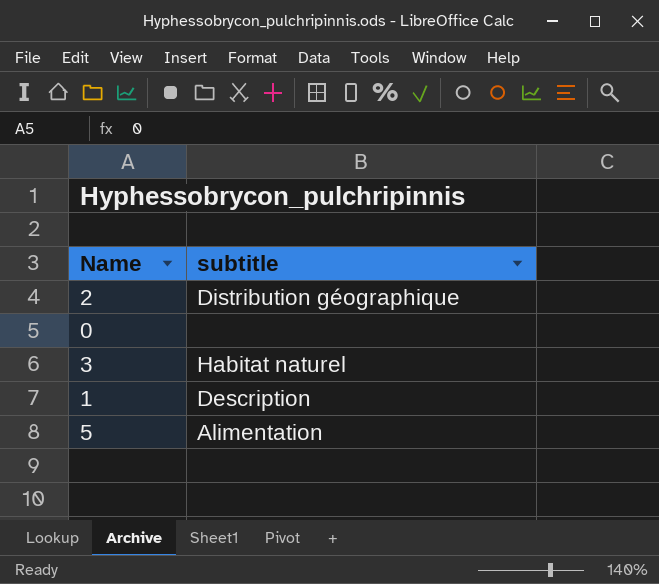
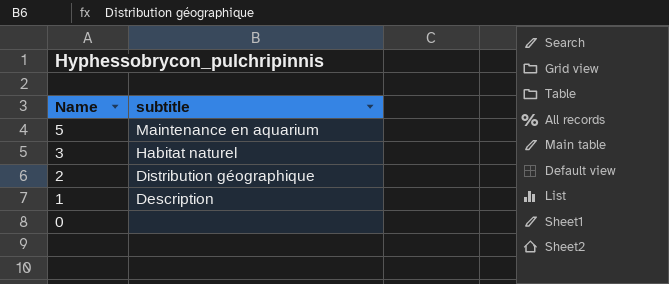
row order: none -> Name descending
5 | subtitle: Alimentation -> Maintenance en aquarium

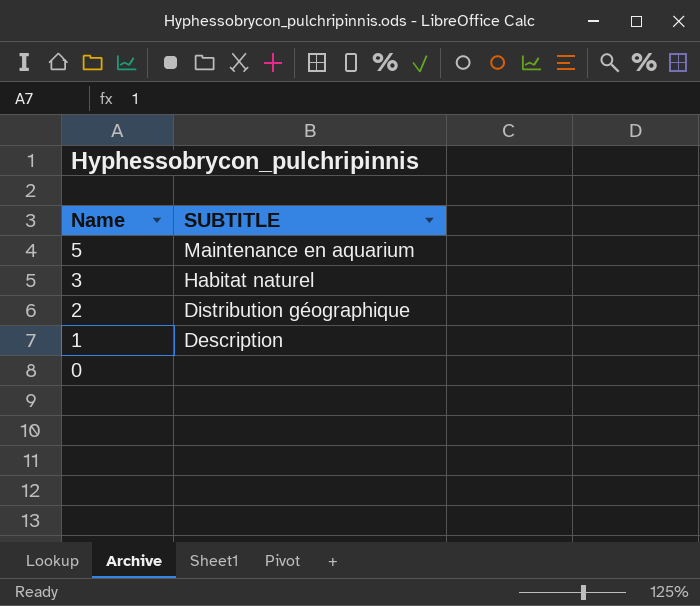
column name: subtitle -> SUBTITLE

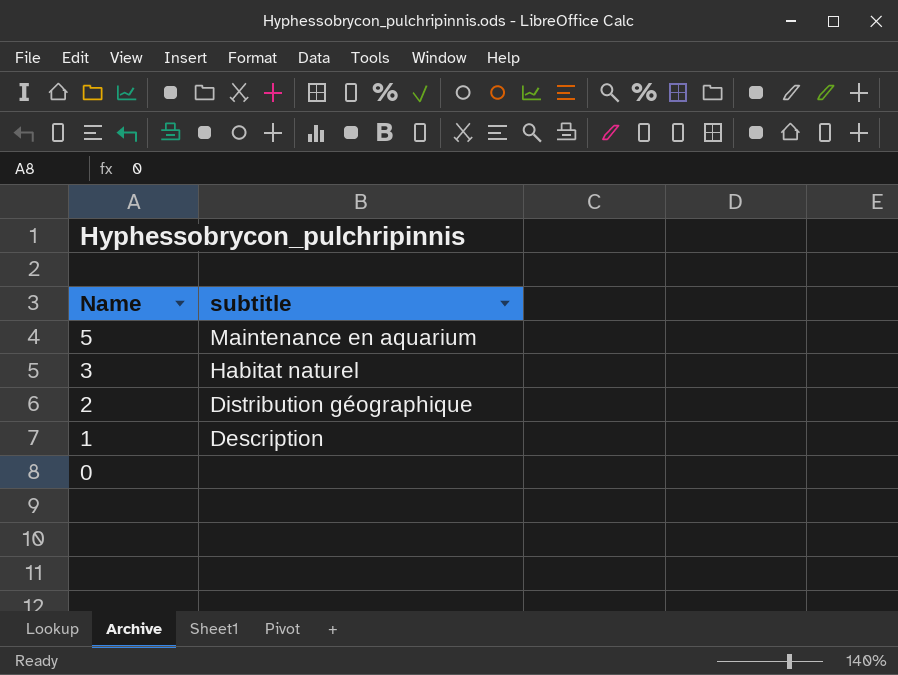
column name: SUBTITLE -> subtitle

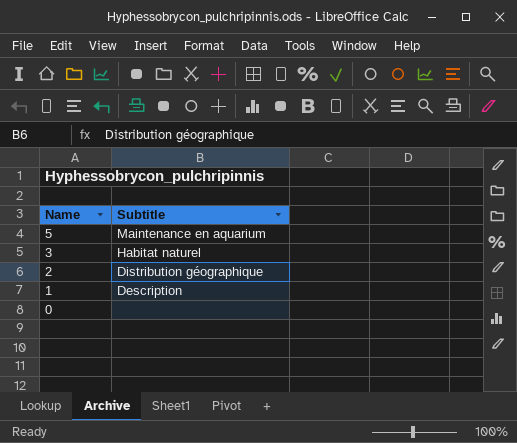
column name: subtitle -> Subtitle

